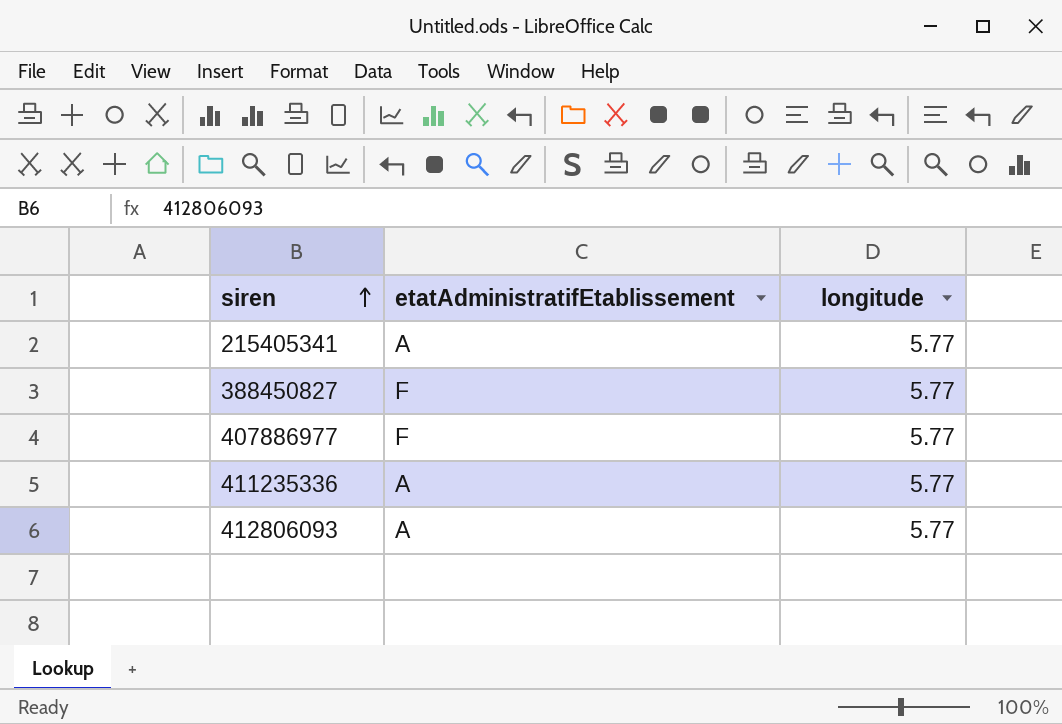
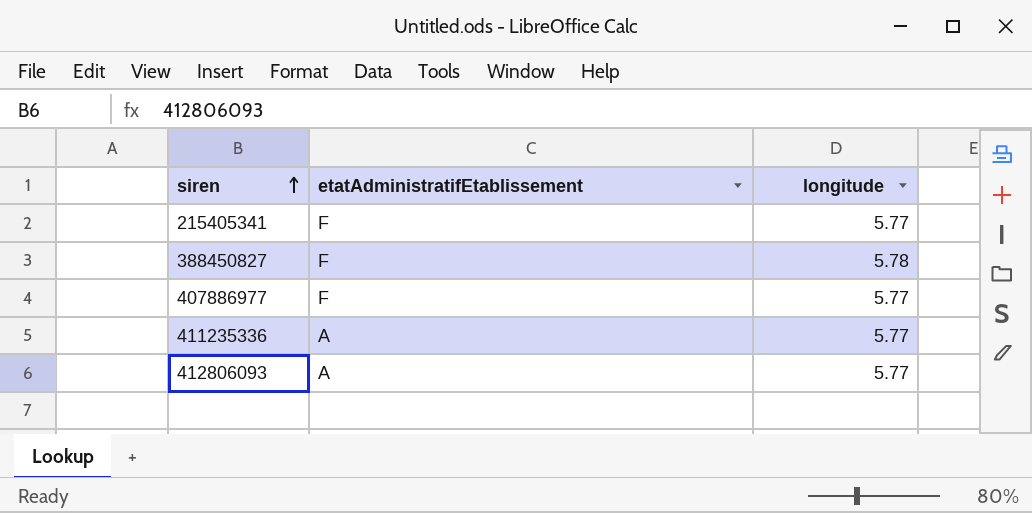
215405341 | etatAdministratifEtablissement: A -> F
388450827 | longitude: 5.77 -> 5.78

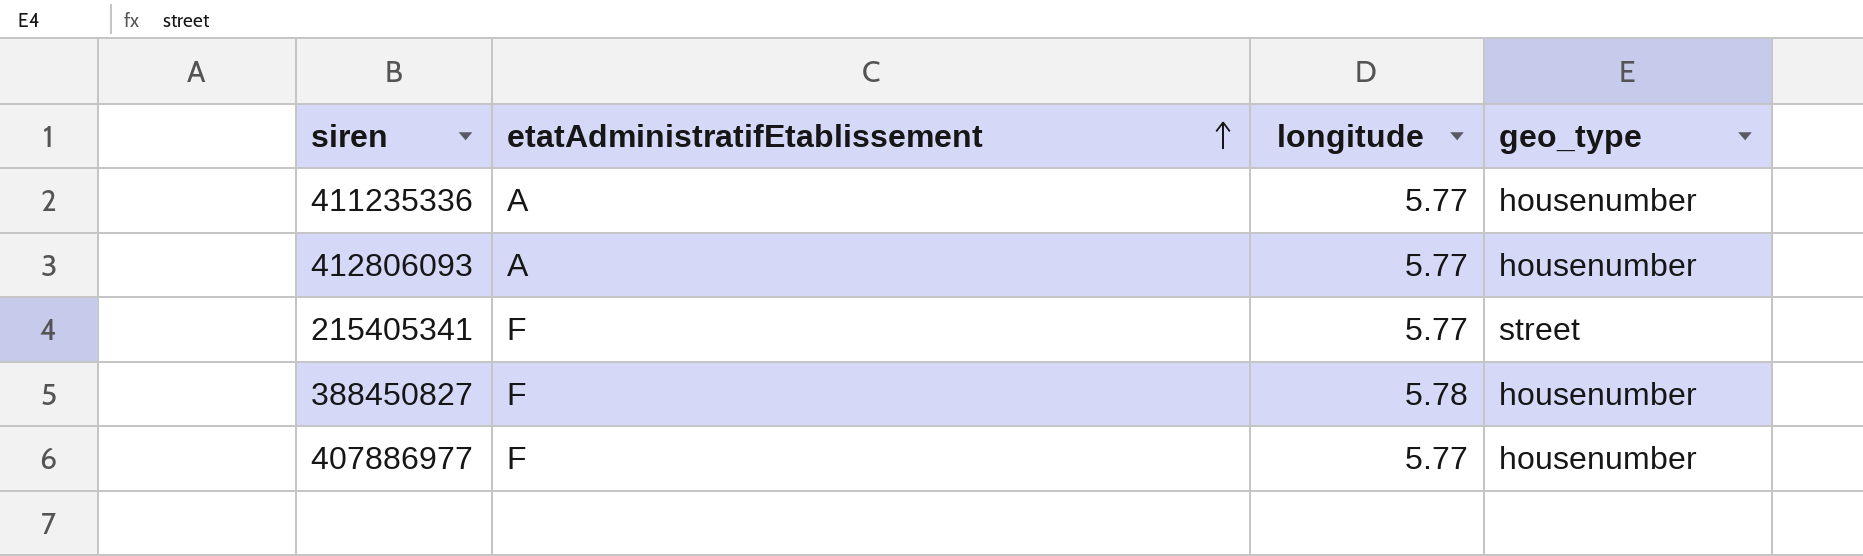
row order: siren ascending -> etatAdministratifEtablissement ascending
column geo_type | position: none -> 4

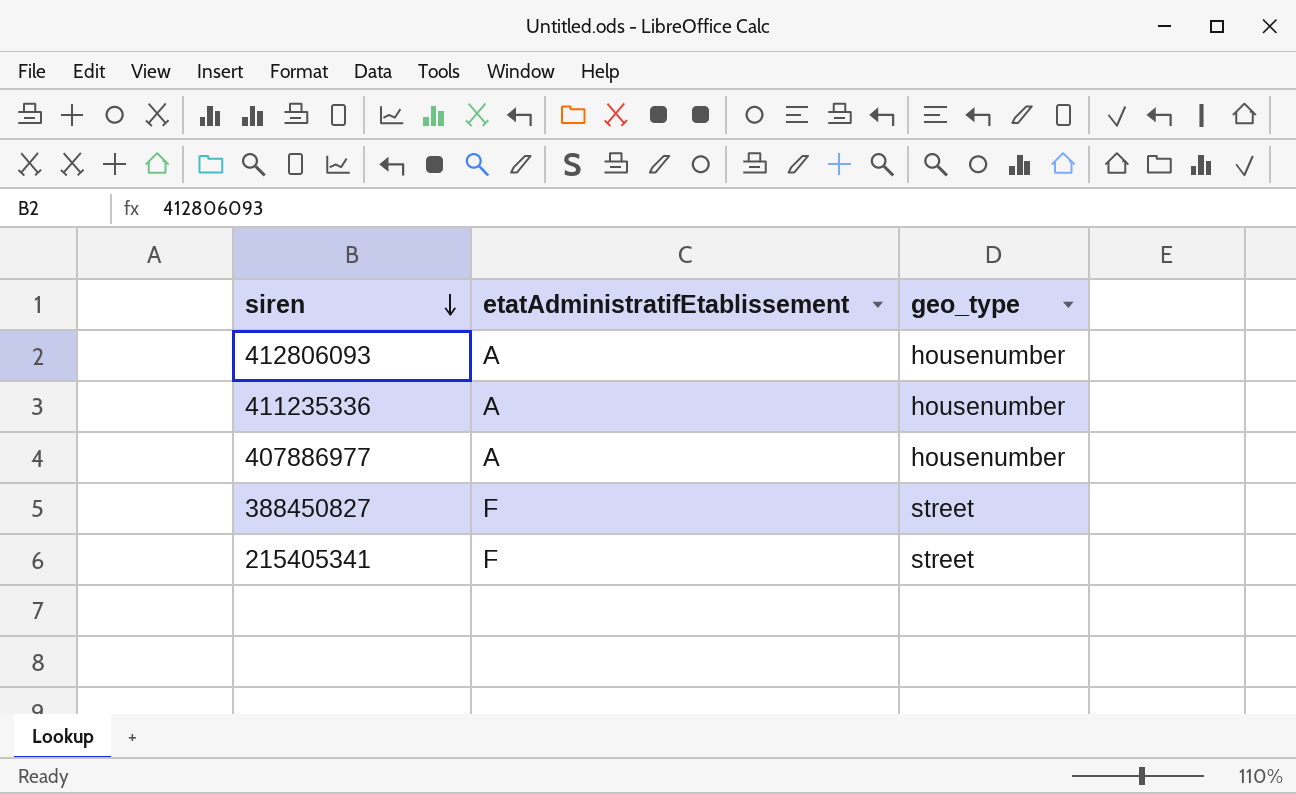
row order: etatAdministratifEtablissement ascending -> siren descending
column longitude | position: 3 -> none
407886977 | etatAdministratifEtablissement: F -> A
388450827 | geo_type: housenumber -> street

